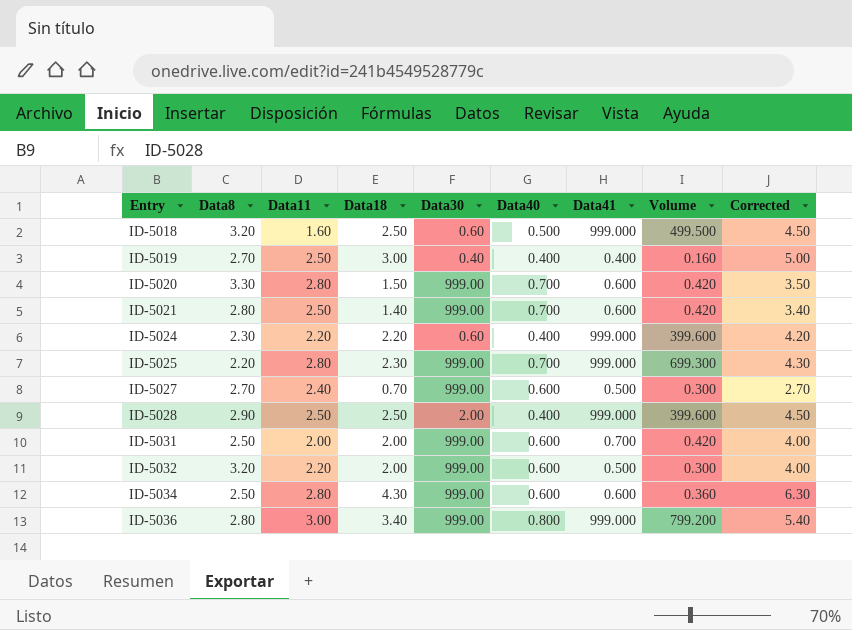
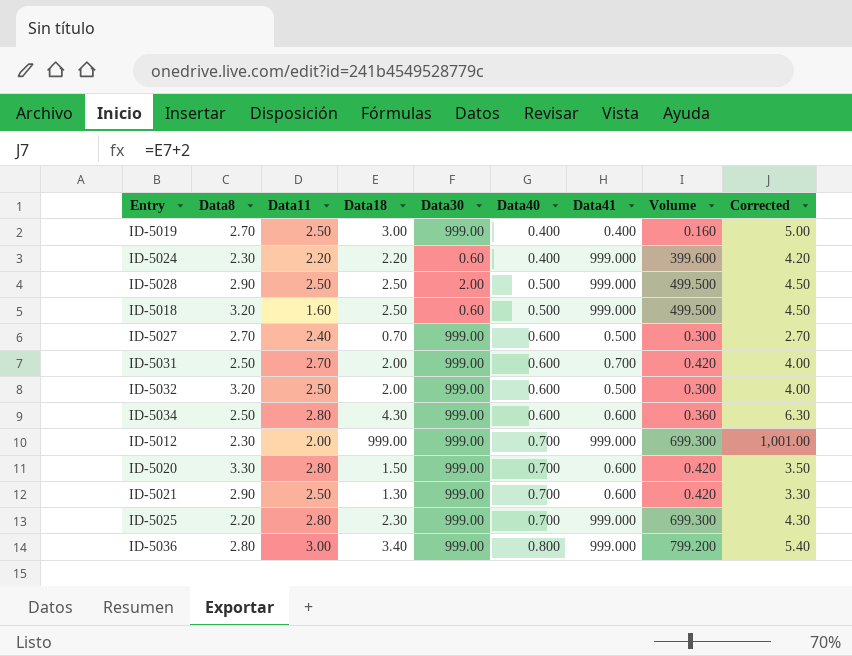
row order: Entry ascending -> Data40 ascending
ID-5019 | Data30: 0.40 -> 999.00
ID-5028 | Data40: 0.400 -> 0.500
ID-5028 | Volume: 399.600 -> 499.500
ID-5031 | Data11: 2.00 -> 2.70
ID-5032 | Data11: 2.20 -> 2.50
row ID-5012: none -> 2.30 | 2.00 | 999.00 | 999.00 | 0.700 | 999.000 | 699.300 | 1,001.00
ID-5021 | Data8: 2.80 -> 2.90
ID-5021 | Data18: 1.40 -> 1.30
ID-5021 | Corrected: 3.40 -> 3.30

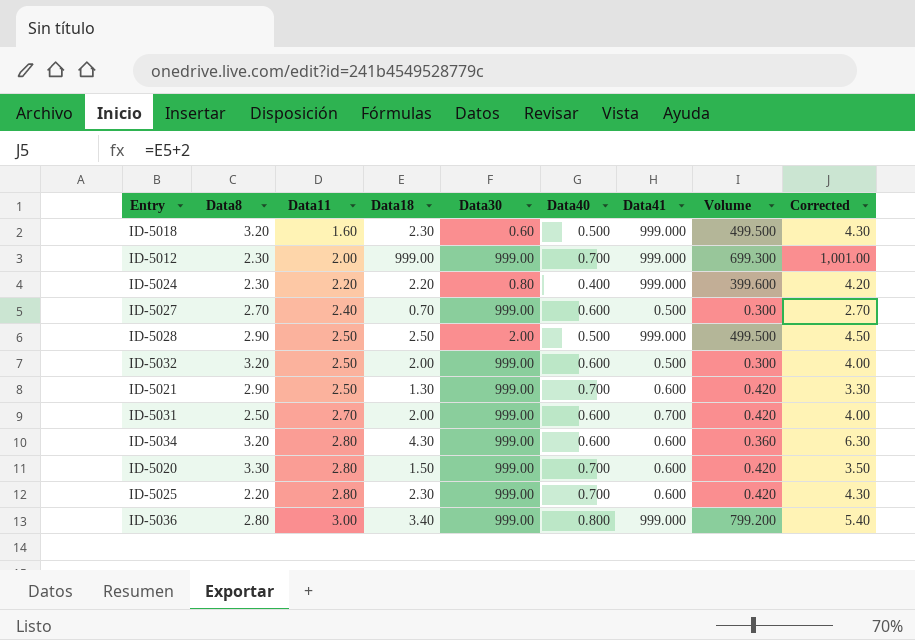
row order: Data40 ascending -> Data11 ascending
row ID-5019: 2.70 | 2.50 | 3.00 | 999.00 | 0.400 | 0.400 | 0.160 | 5.00 -> none
ID-5018 | Data18: 2.50 -> 2.30
ID-5018 | Corrected: 4.50 -> 4.30
ID-5024 | Data30: 0.60 -> 0.80
ID-5034 | Data8: 2.50 -> 3.20
ID-5025 | Data41: 999.000 -> 0.600
ID-5025 | Volume: 699.300 -> 0.420

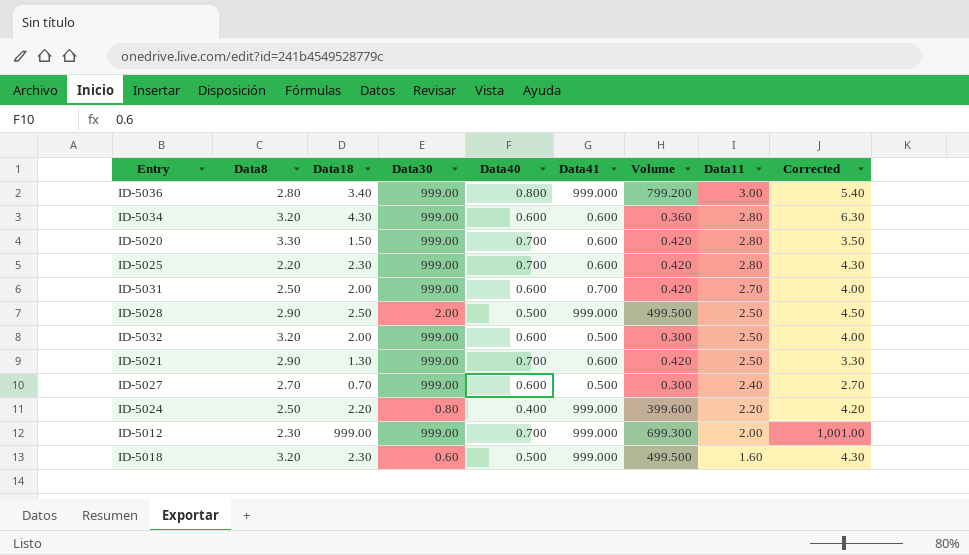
row order: Data11 ascending -> Data11 descending
column Data11 | position: 3 -> 8
ID-5024 | Data8: 2.30 -> 2.50

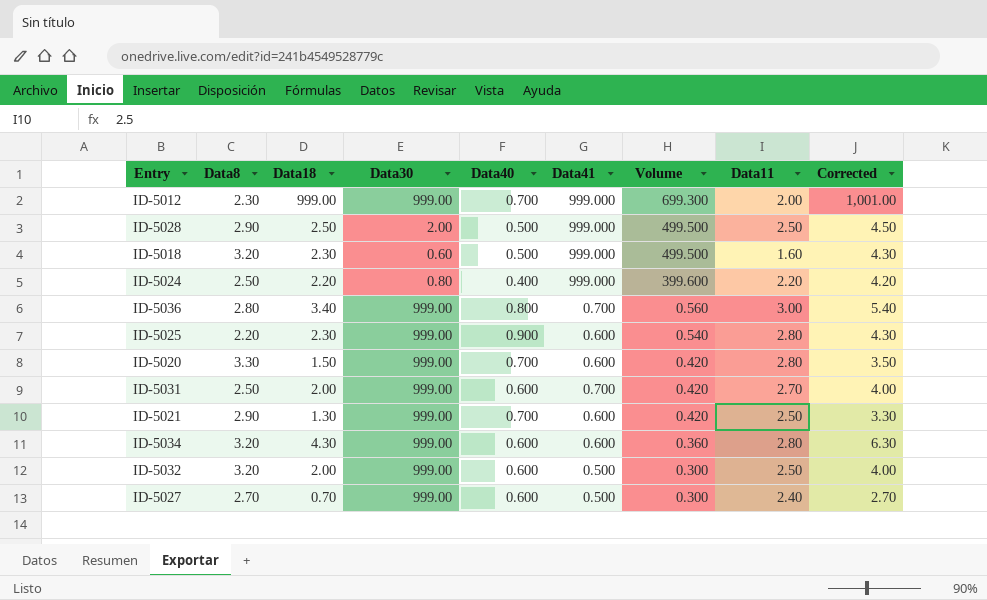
row order: Data11 descending -> Volume descending
ID-5036 | Data41: 999.000 -> 0.700
ID-5036 | Volume: 799.200 -> 0.560
ID-5025 | Data40: 0.700 -> 0.900
ID-5025 | Volume: 0.420 -> 0.540

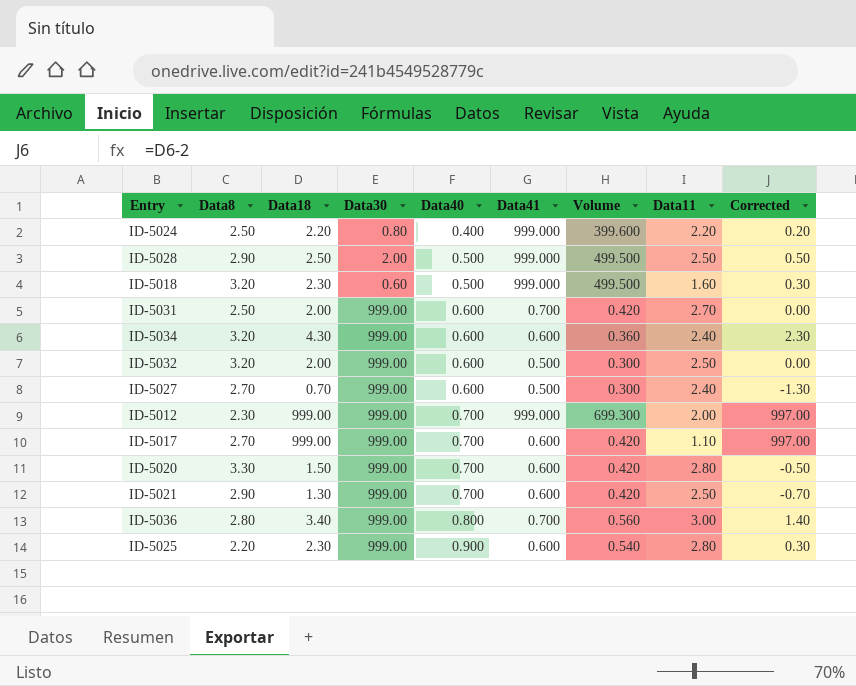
row order: Volume descending -> Data40 ascending
column Corrected | formula: [Data18] + 2 -> [Data18] - 2
ID-5034 | Data11: 2.80 -> 2.40
row ID-5017: none -> 2.70 | 999.00 | 999.00 | 0.700 | 0.600 | 0.420 | 1.10 | 997.00

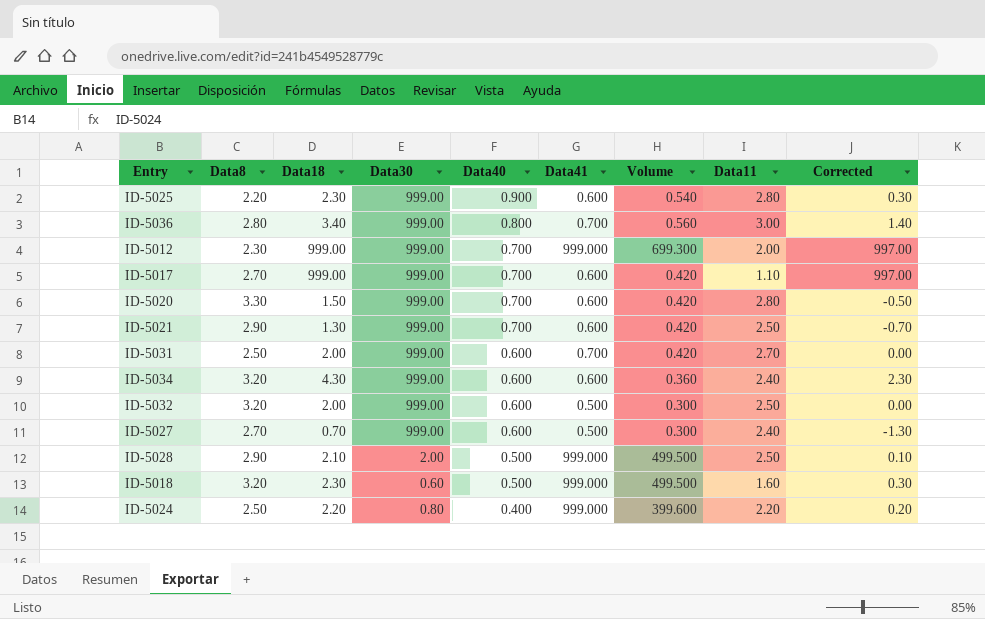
row order: Data40 ascending -> Data40 descending
ID-5028 | Data18: 2.50 -> 2.10
ID-5028 | Corrected: 0.50 -> 0.10

